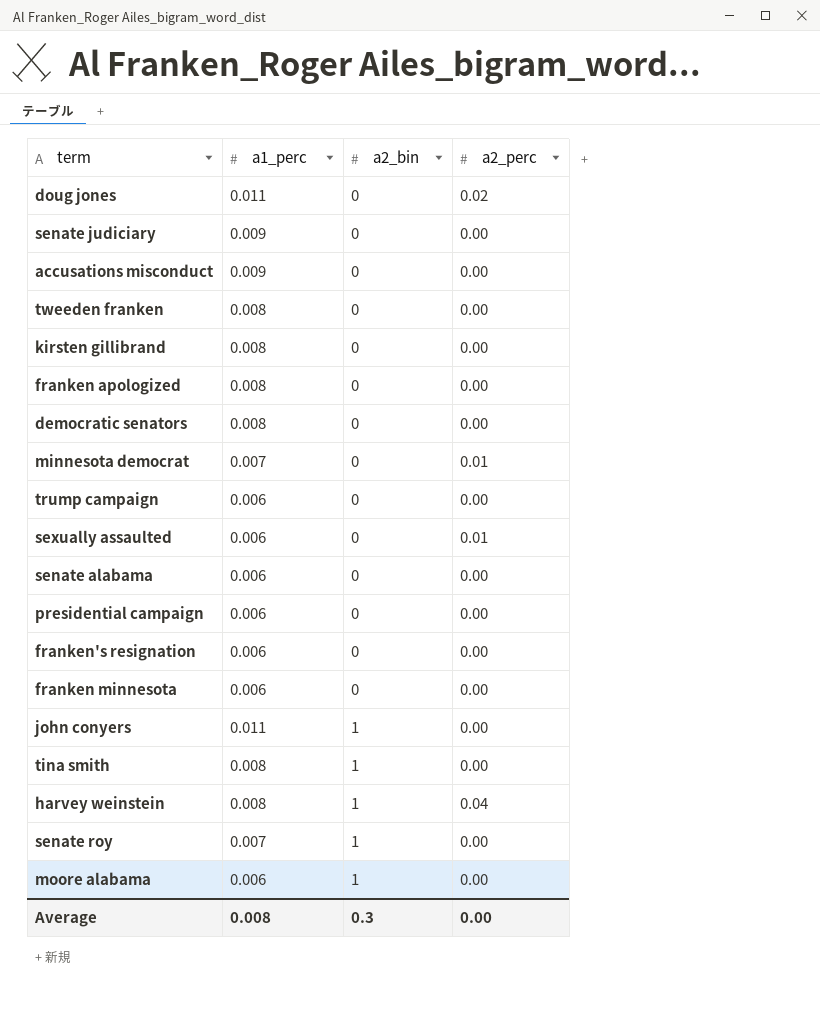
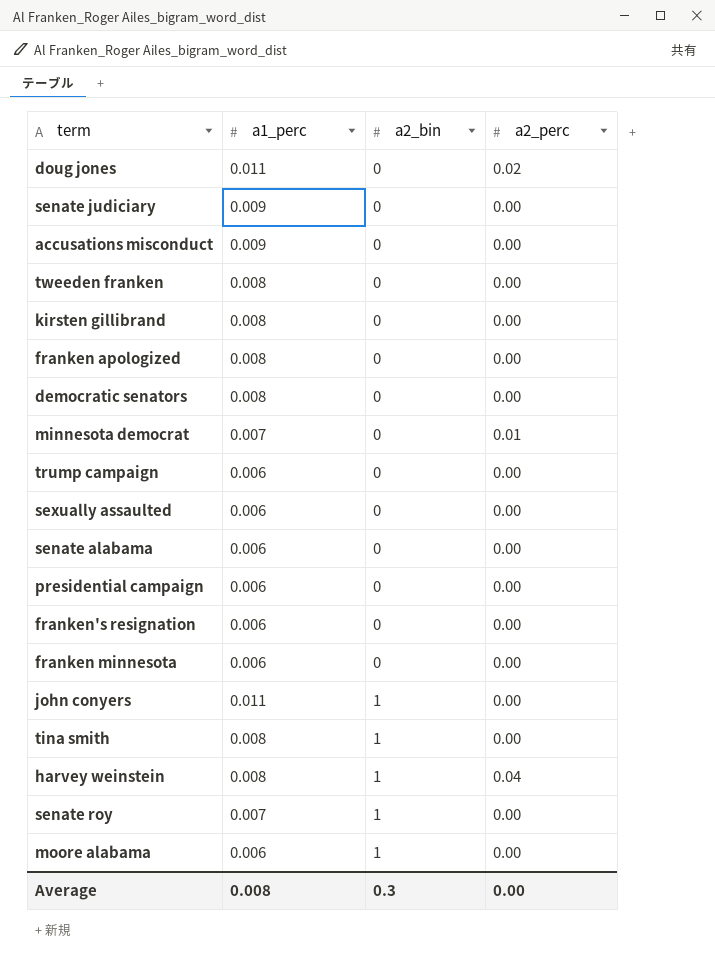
sexually assaulted | a2_perc: 0.01 -> 0.00

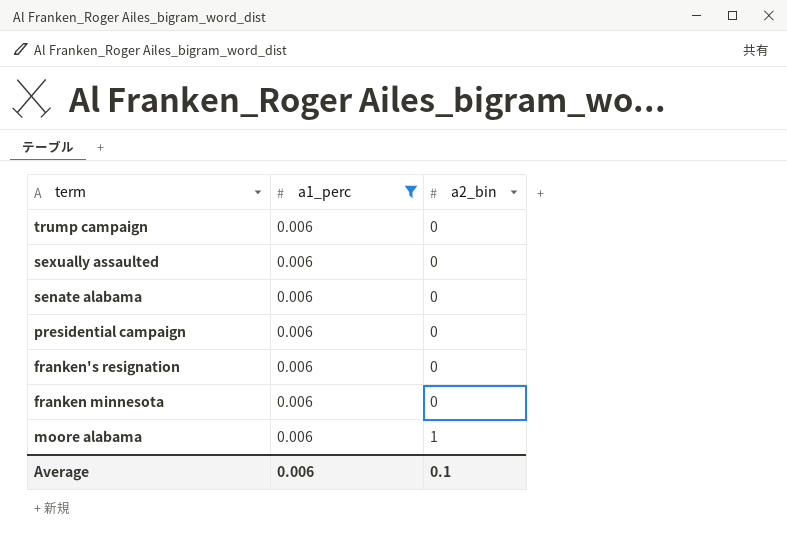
filter: none -> a1_perc = 0.006
column a2_perc | position: 4 -> none
Average | a1_perc: 0.008 -> 0.006
Average | a2_bin: 0.3 -> 0.1

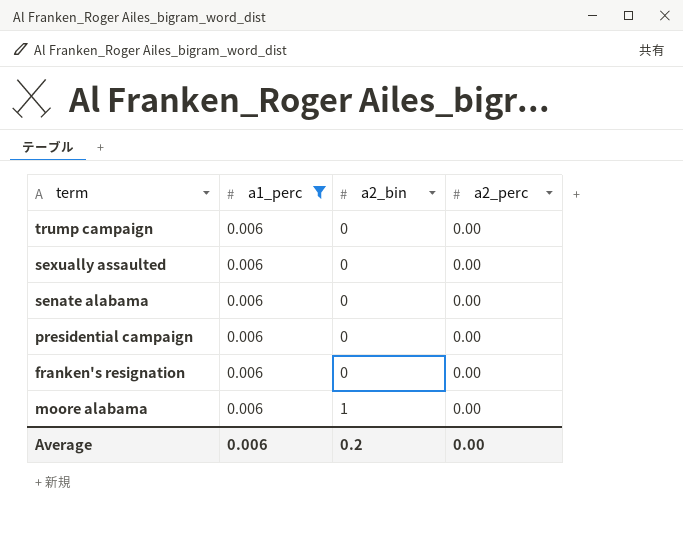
column a2_perc | position: none -> 4
row franken minnesota: 0.006 | 0 -> none
Average | a2_bin: 0.1 -> 0.2

